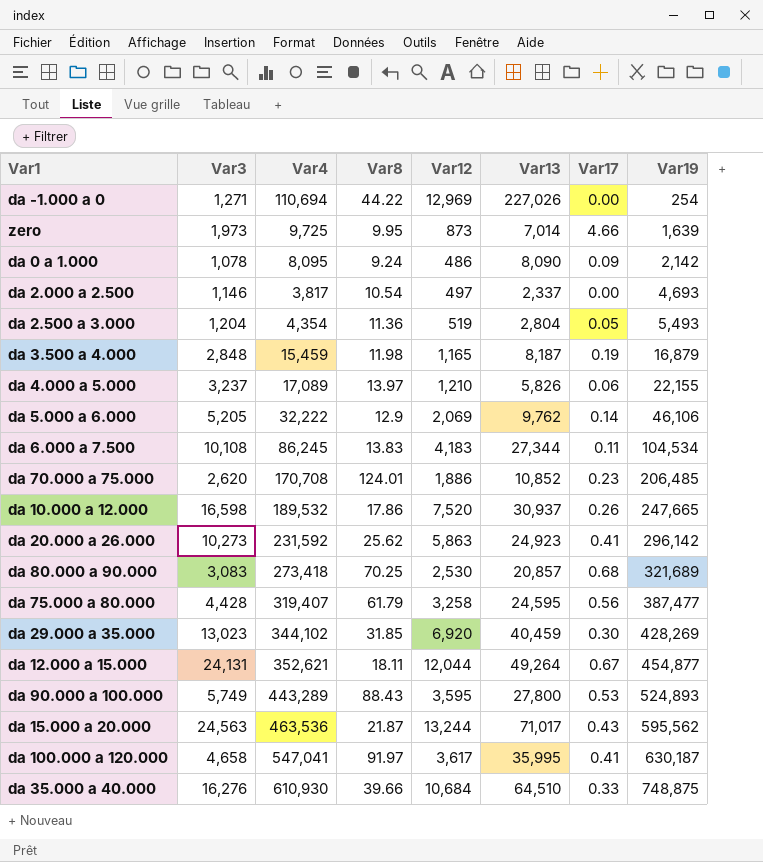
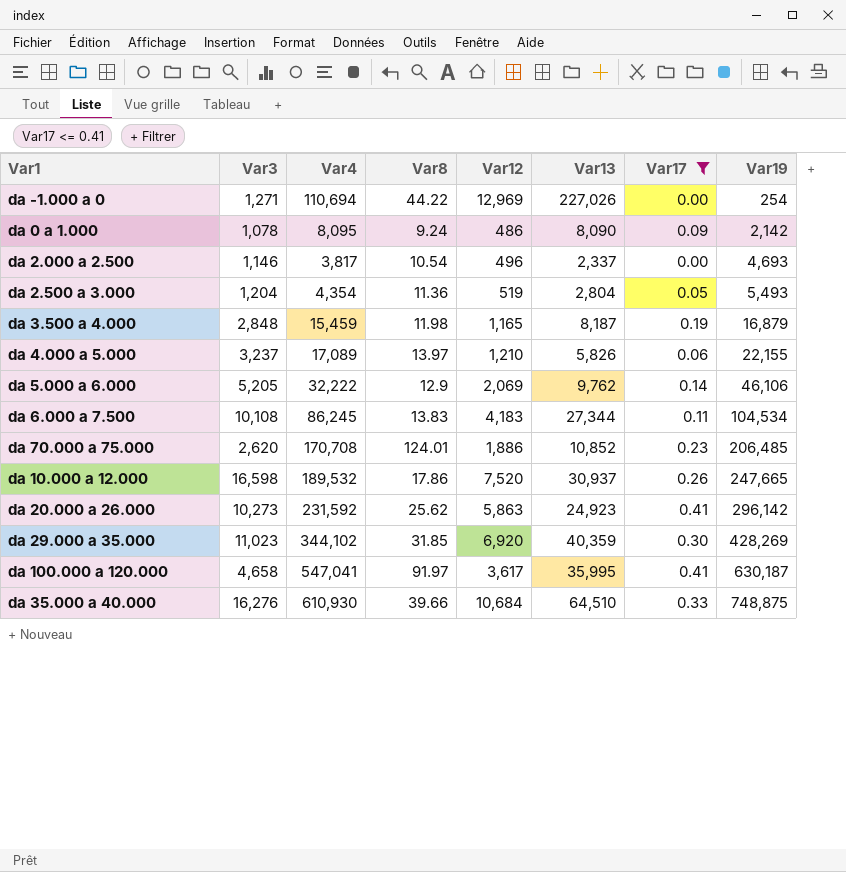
filter: none -> Var17 <= 0.41
da 2.000 a 2.500 | Var12: 497 -> 496
da 29.000 a 35.000 | Var3: 13,023 -> 11,023
da 29.000 a 35.000 | Var13: 40,459 -> 40,359

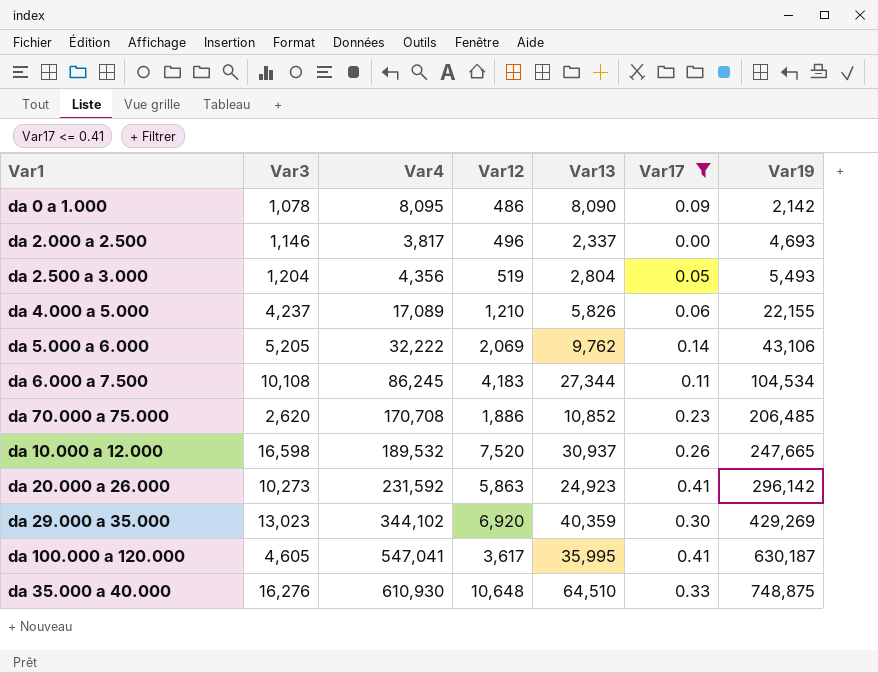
column Var8 | position: 4 -> none
row da -1.000 a 0: 1,271 | 110,694 | 44.22 | 12,969 | 227,026 | 0.00 | 254 -> none
row da 3.500 a 4.000: 2,848 | 15,459 | 11.98 | 1,165 | 8,187 | 0.19 | 16,879 -> none
da 2.500 a 3.000 | Var4: 4,354 -> 4,356
da 4.000 a 5.000 | Var3: 3,237 -> 4,237
da 5.000 a 6.000 | Var19: 46,106 -> 43,106
da 29.000 a 35.000 | Var3: 11,023 -> 13,023
da 29.000 a 35.000 | Var19: 428,269 -> 429,269
da 100.000 a 120.000 | Var3: 4,658 -> 4,605
da 35.000 a 40.000 | Var12: 10,684 -> 10,648

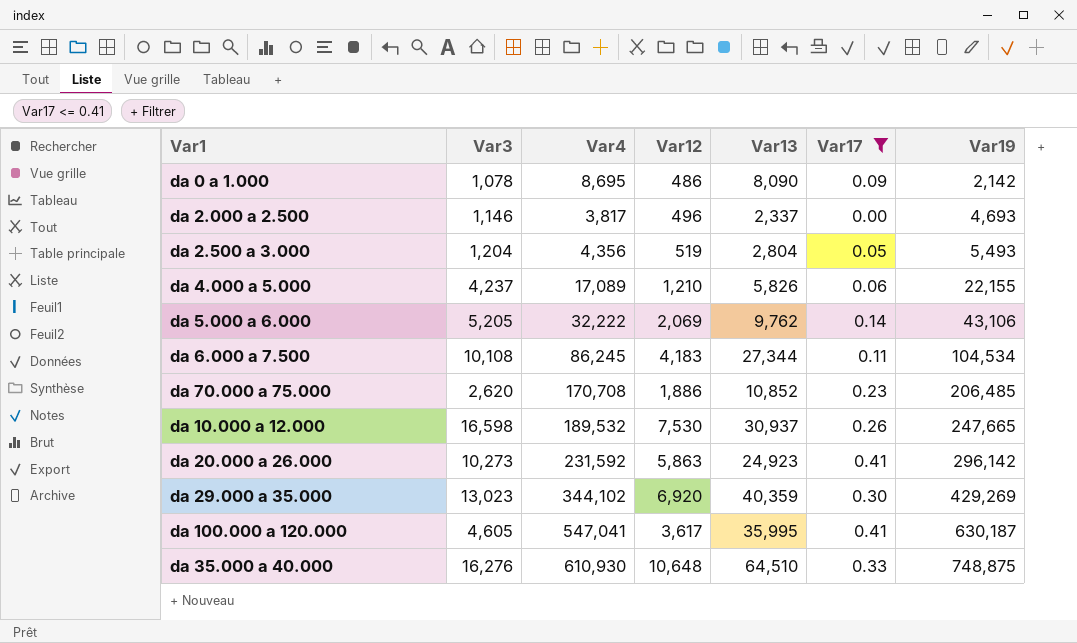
da 0 a 1.000 | Var4: 8,095 -> 8,695
da 10.000 a 12.000 | Var12: 7,520 -> 7,530

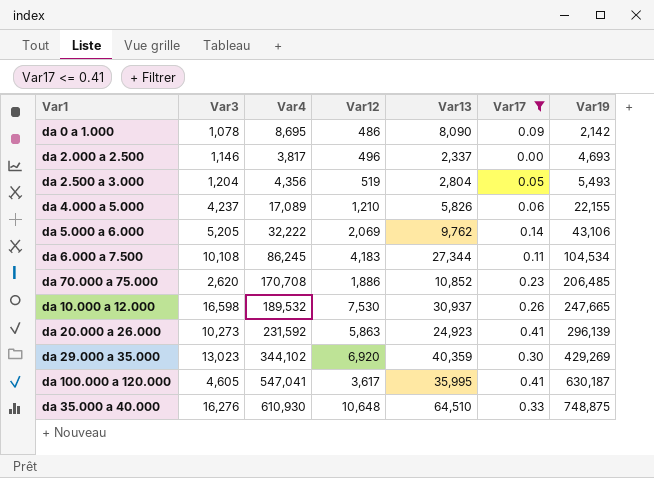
da 20.000 a 26.000 | Var19: 296,142 -> 296,139

